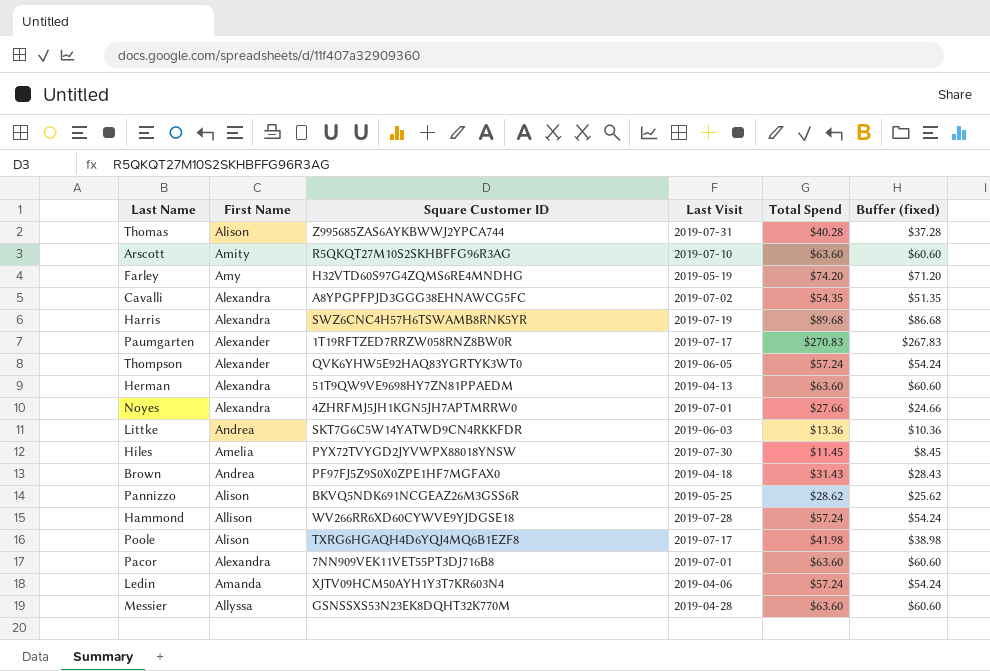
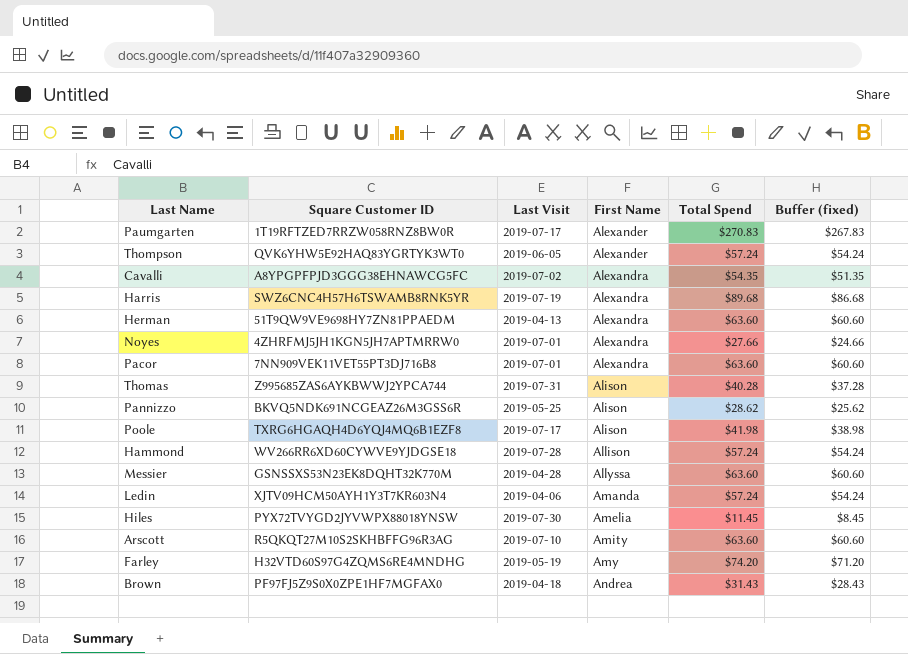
row order: none -> First Name ascending
column First Name | position: 2 -> 4
row Littke: Andrea | SKT7G6C5W14YATWD9CN4RKKFDR | 2019-06-03 | $13.36 | $10.36 -> none

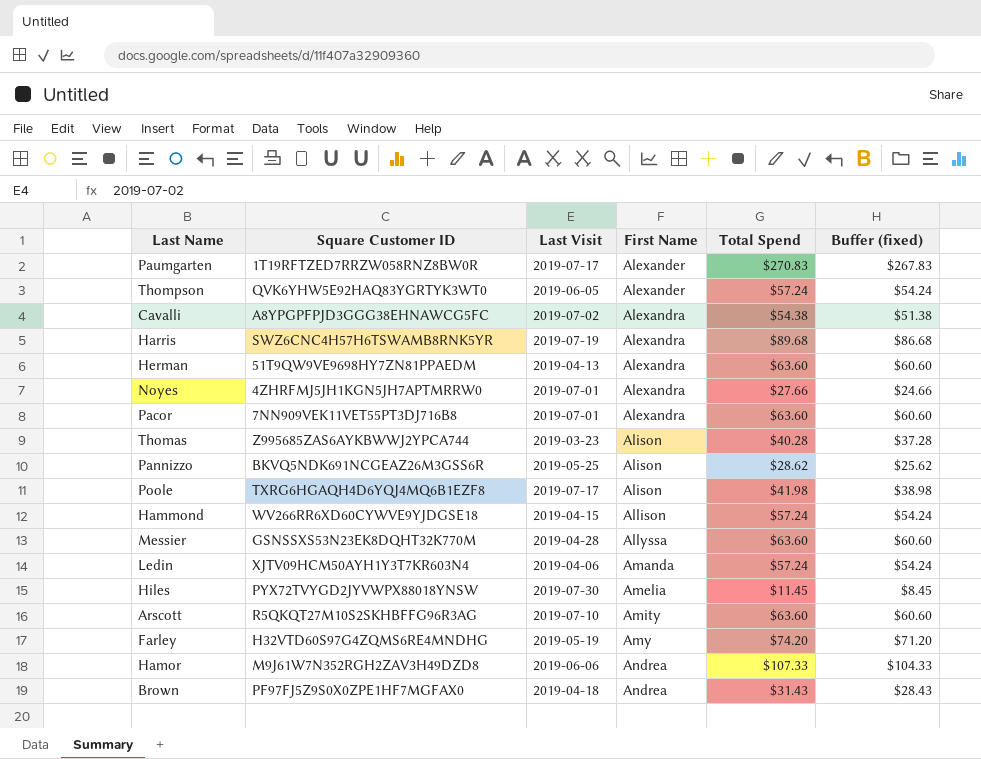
Cavalli | Total Spend: $54.35 -> $54.38
Cavalli | Buffer (fixed): $51.35 -> $51.38
Thomas | Last Visit: 2019-07-31 -> 2019-03-23
Hammond | Last Visit: 2019-07-28 -> 2019-04-15
row Hamor: none -> M9J61W7N352RGH2ZAV3H49DZD8 | 2019-06-06 | Andrea | $107.33 | $104.33

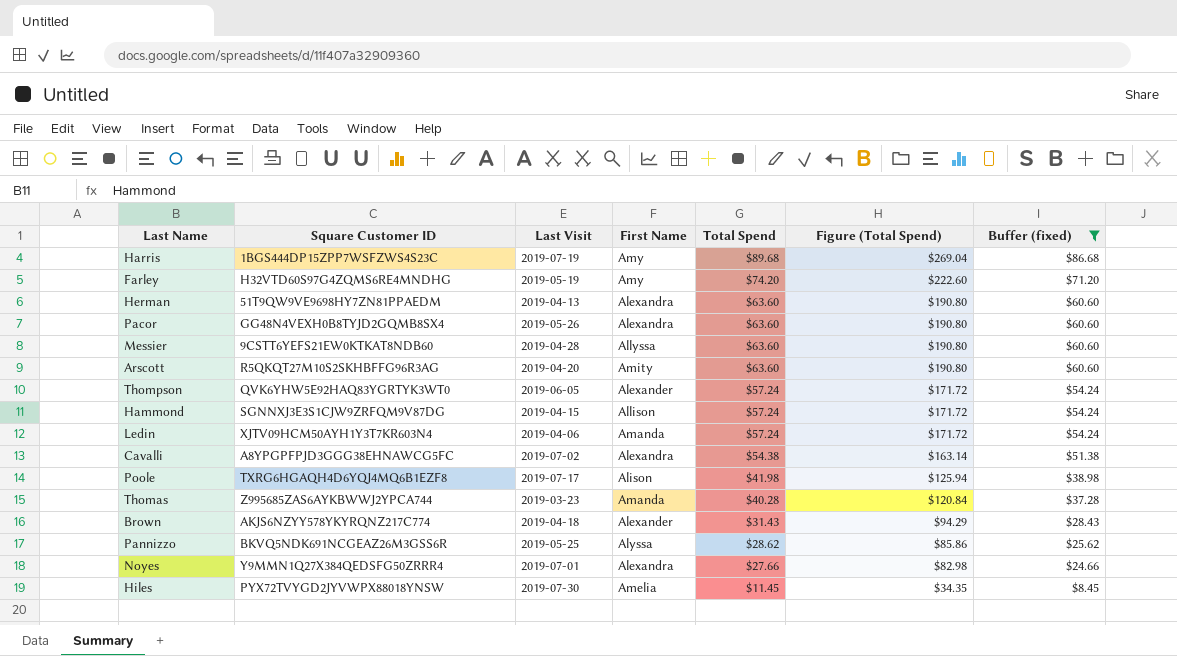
filter: none -> Buffer (fixed) <= $86.68
row order: First Name ascending -> Total Spend descending
column Figure (Total Spend) | formula: none -> [Total Spend] * 3
Harris | Square Customer ID: SWZ6CNC4H57H6TSWAMB8RNK5YR -> 1BGS444DP15ZPP7WSFZWS4S23C
Harris | First Name: Alexandra -> Amy
Pacor | Square Customer ID: 7NN909VEK11VET55PT3DJ716B8 -> GG48N4VEXH0B8TYJD2GQMB8SX4
Pacor | Last Visit: 2019-07-01 -> 2019-05-26
Messier | Square Customer ID: GSNSSXS53N23EK8DQHT32K770M -> 9CSTT6YEFS21EW0KTKAT8NDB60
Arscott | Last Visit: 2019-07-10 -> 2019-04-20
Hammond | Square Customer ID: WV266RR6XD60CYWVE9YJDGSE18 -> SGNNXJ3E3S1CJW9ZRFQM9V87DG
Thomas | First Name: Alison -> Amanda
Brown | Square Customer ID: PF97FJ5Z9S0X0ZPE1HF7MGFAX0 -> AKJS6NZYY578YKYRQNZ217C774
Brown | First Name: Andrea -> Alexander
Pannizzo | First Name: Alison -> Alyssa
Noyes | Square Customer ID: 4ZHRFMJ5JH1KGN5JH7APTMRRW0 -> Y9MMN1Q27X384QEDSFG50ZRRR4

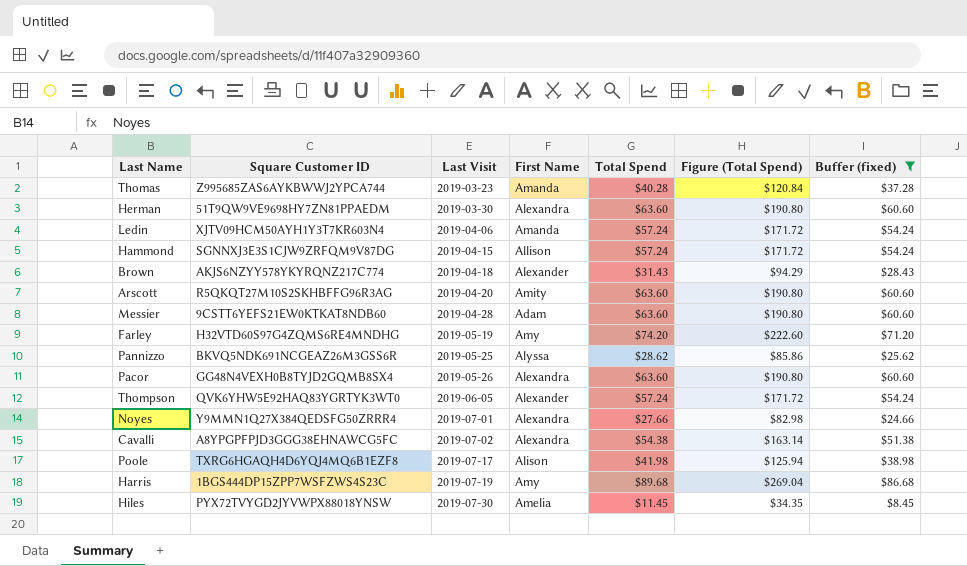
row order: Total Spend descending -> Last Visit ascending
Herman | Last Visit: 2019-04-13 -> 2019-03-30
Messier | First Name: Allyssa -> Adam

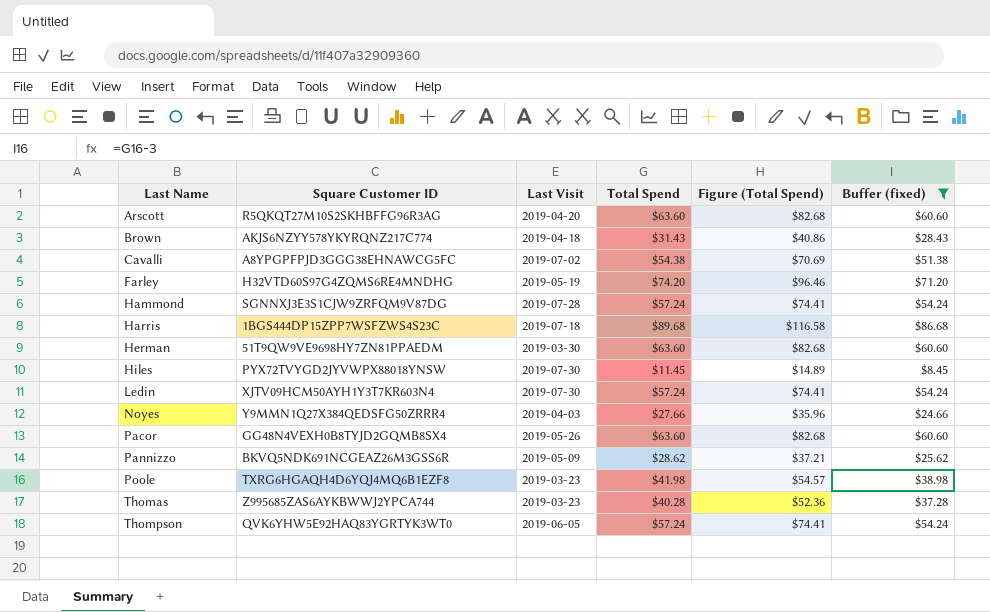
row order: Last Visit ascending -> Last Name ascending
column First Name | position: 4 -> none
column Figure (Total Spend) | formula: [Total Spend] * 3 -> [Total Spend] * 1.3
row Messier: 9CSTT6YEFS21EW0KTKAT8NDB60 | 2019-04-28 | Adam | $63.60 | $190.80 | $60.60 -> none
Hammond | Last Visit: 2019-04-15 -> 2019-07-28
Harris | Last Visit: 2019-07-19 -> 2019-07-18
Ledin | Last Visit: 2019-04-06 -> 2019-07-30
Noyes | Last Visit: 2019-07-01 -> 2019-04-03
Pannizzo | Last Visit: 2019-05-25 -> 2019-05-09
Poole | Last Visit: 2019-07-17 -> 2019-03-23

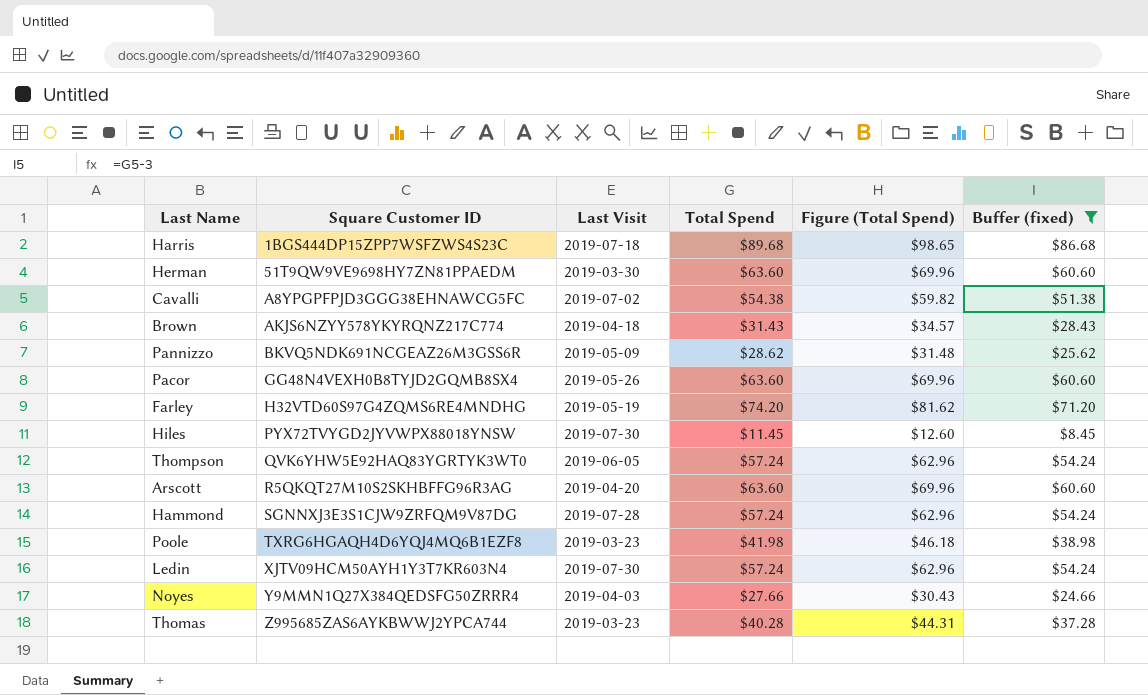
row order: Last Name ascending -> Square Customer ID ascending
column Figure (Total Spend) | formula: [Total Spend] * 1.3 -> [Total Spend] * 1.1

